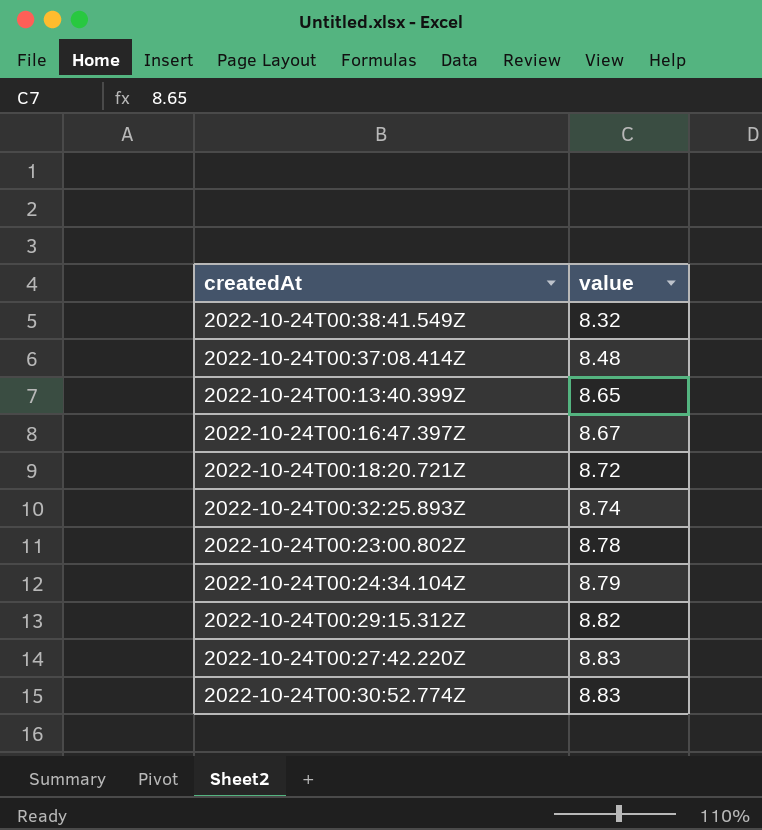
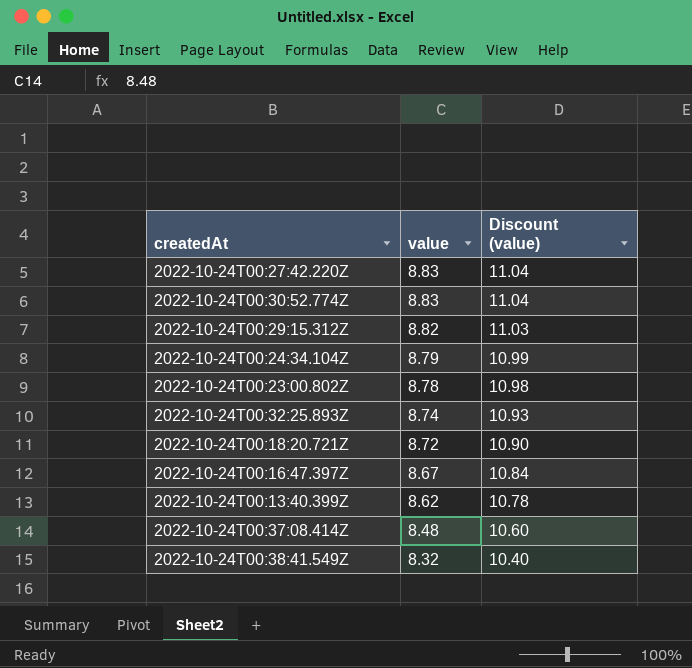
row order: value ascending -> value descending
column Discount (value) | formula: none -> [value] * 1.25
2022-10-24T00:13:40.399Z | value: 8.65 -> 8.62

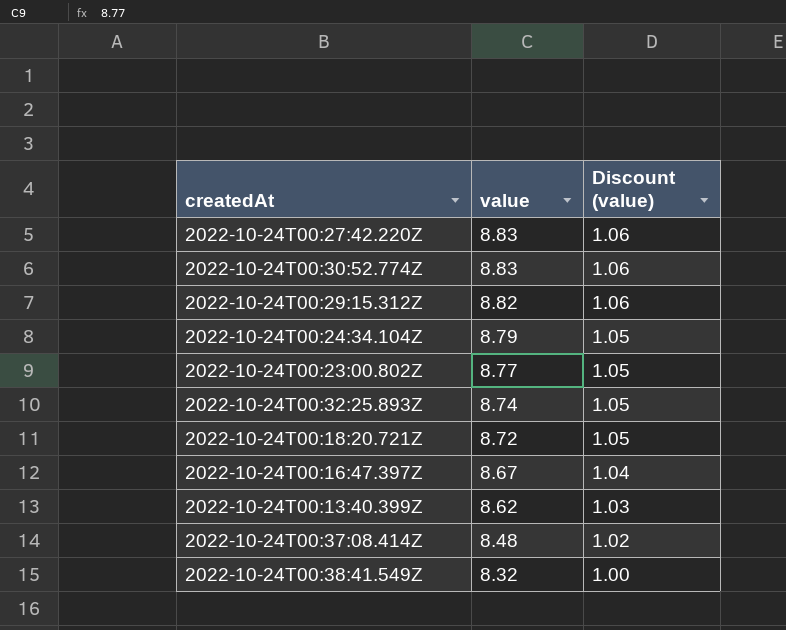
column Discount (value) | formula: [value] * 1.25 -> [value] * 0.12
2022-10-24T00:23:00.802Z | value: 8.78 -> 8.77

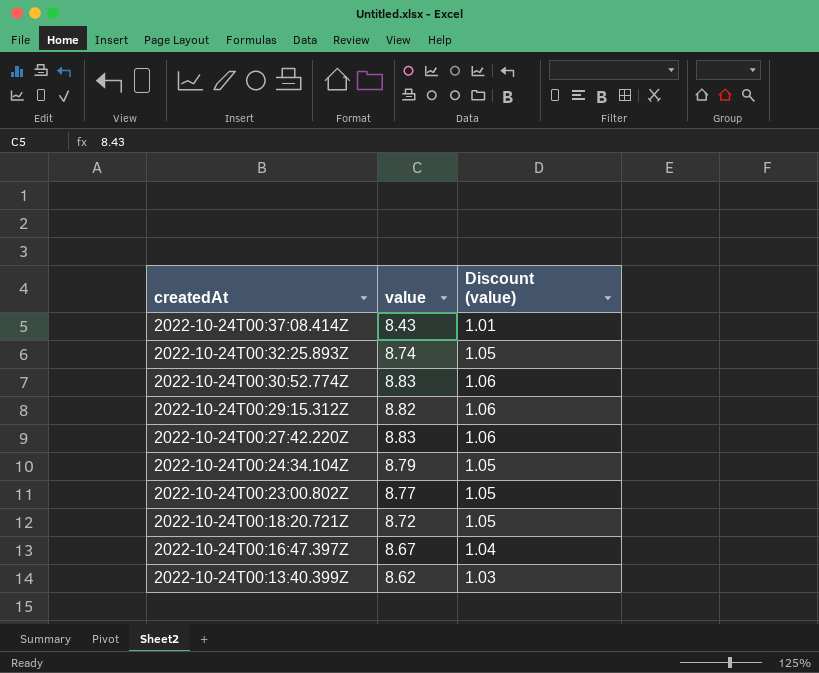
row order: value descending -> createdAt descending
row 2022-10-24T00:38:41.549Z: 8.32 | 1.00 -> none
2022-10-24T00:37:08.414Z | value: 8.48 -> 8.43
2022-10-24T00:37:08.414Z | Discount (value): 1.02 -> 1.01

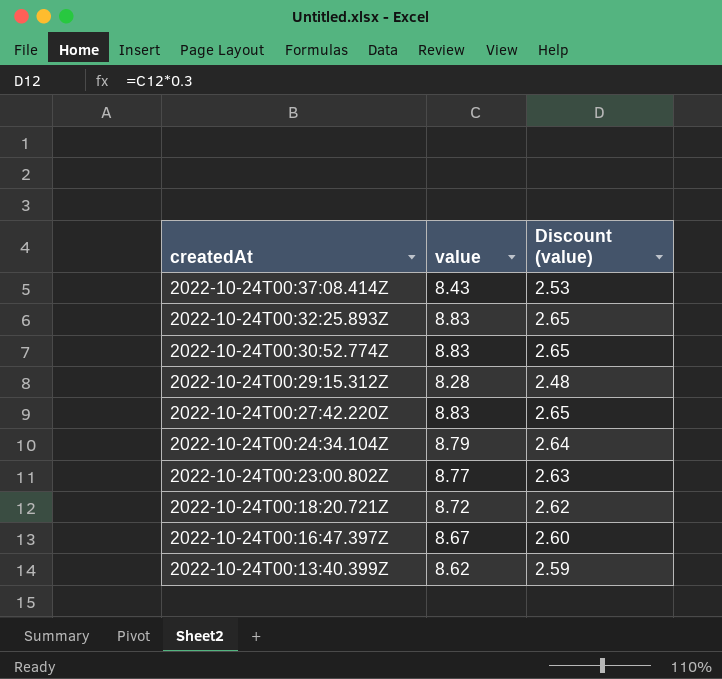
column Discount (value) | formula: [value] * 0.12 -> [value] * 0.3
2022-10-24T00:32:25.893Z | value: 8.74 -> 8.83
2022-10-24T00:29:15.312Z | value: 8.82 -> 8.28

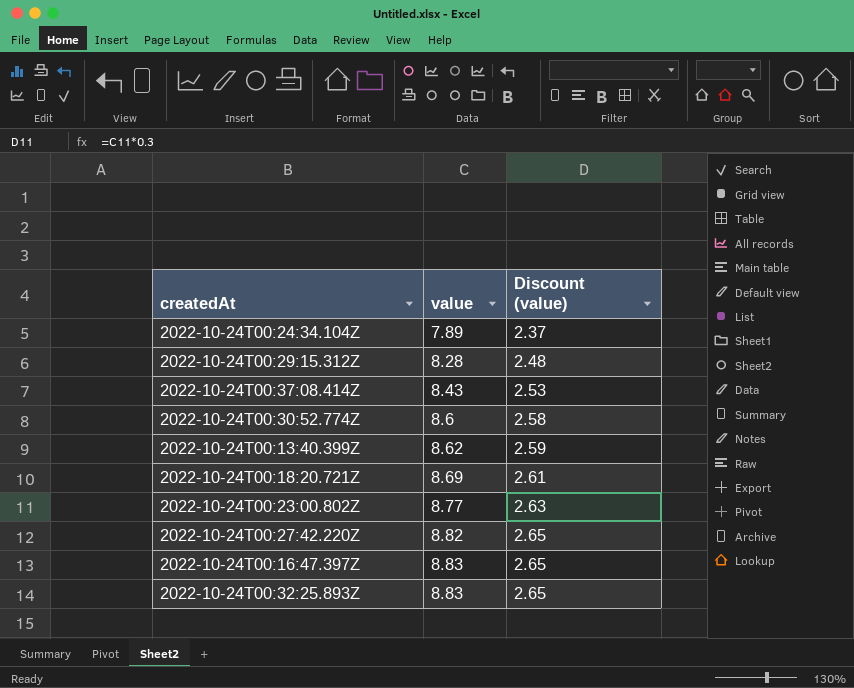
row order: createdAt descending -> value ascending
2022-10-24T00:24:34.104Z | value: 8.79 -> 7.89
2022-10-24T00:24:34.104Z | Discount (value): 2.64 -> 2.37
2022-10-24T00:30:52.774Z | value: 8.83 -> 8.6
2022-10-24T00:30:52.774Z | Discount (value): 2.65 -> 2.58
2022-10-24T00:18:20.721Z | value: 8.72 -> 8.69
2022-10-24T00:18:20.721Z | Discount (value): 2.62 -> 2.61
2022-10-24T00:27:42.220Z | value: 8.83 -> 8.82
2022-10-24T00:16:47.397Z | value: 8.67 -> 8.83
2022-10-24T00:16:47.397Z | Discount (value): 2.60 -> 2.65

